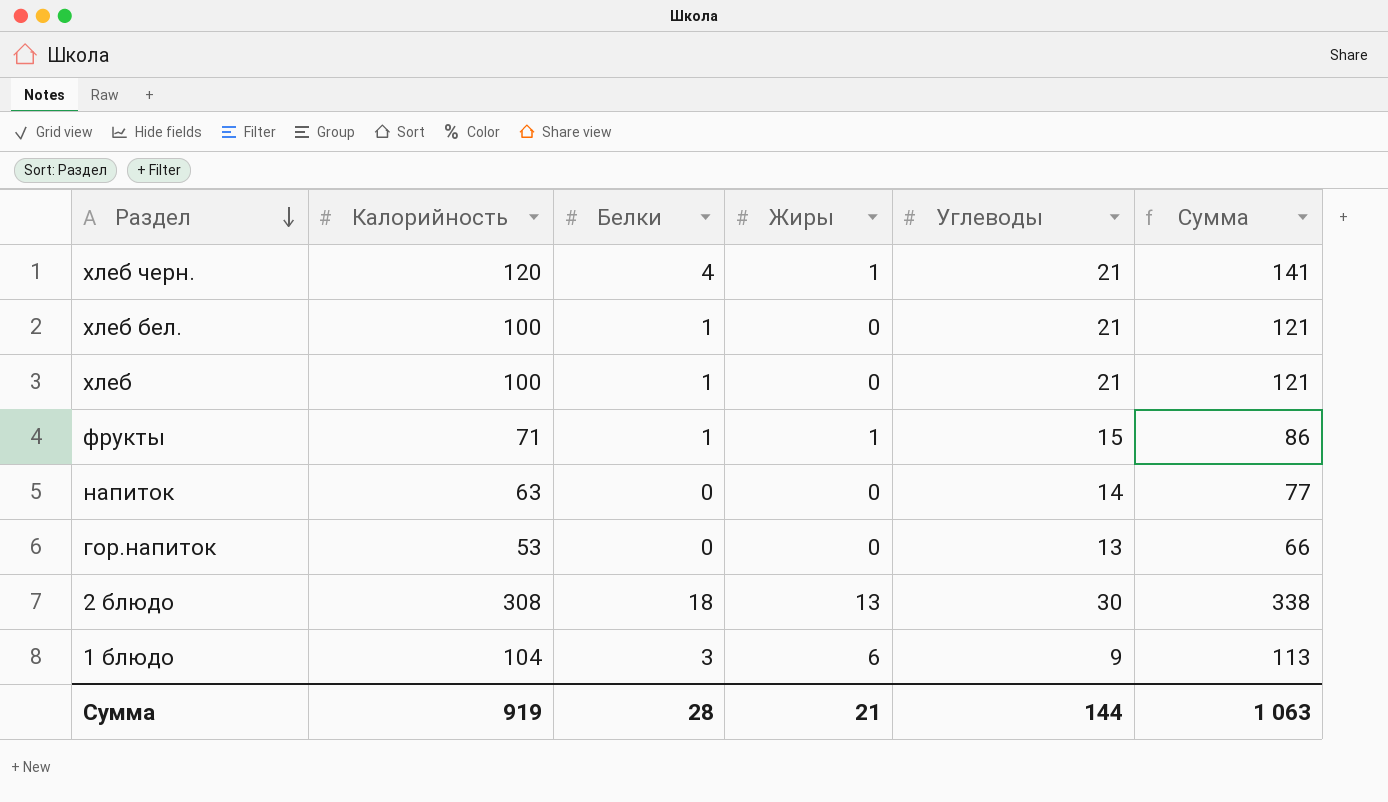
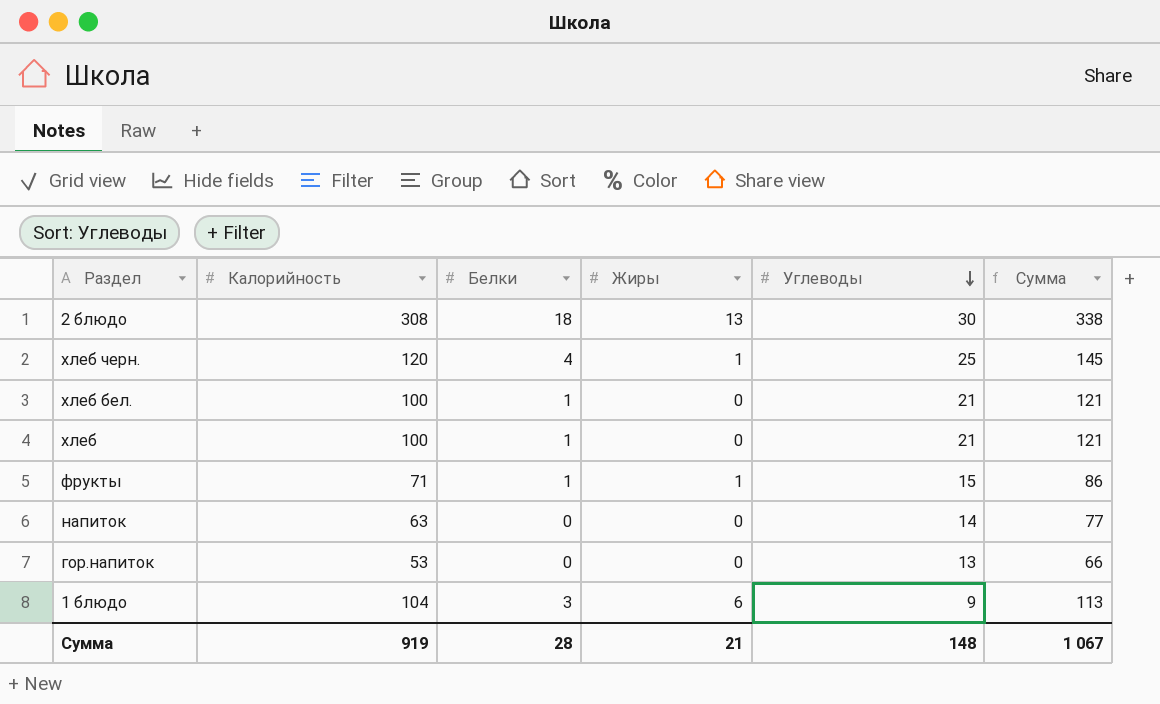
row order: Раздел descending -> Углеводы descending
хлеб черн. | Углеводы: 21 -> 25
хлеб черн. | Сумма: 141 -> 145
Сумма | Углеводы: 144 -> 148
Сумма | Сумма: 1 063 -> 1 067

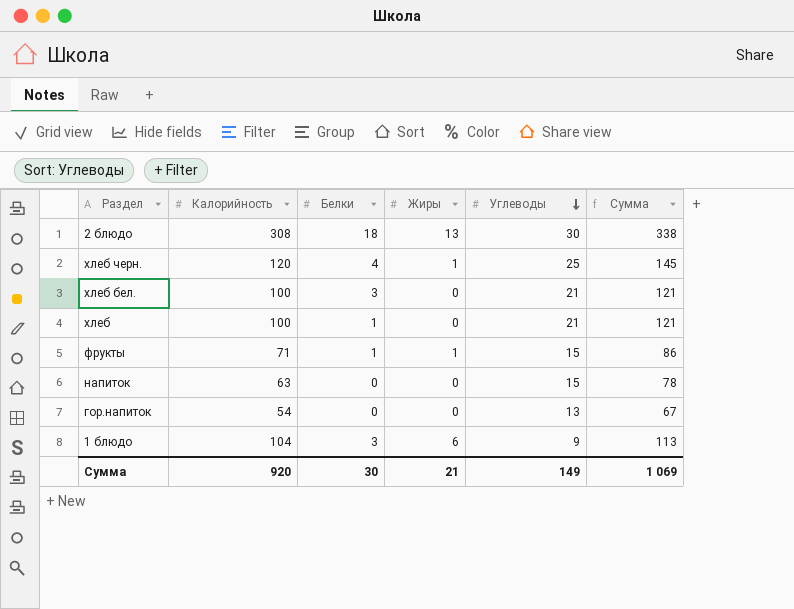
хлеб бел. | Белки: 1 -> 3
напиток | Углеводы: 14 -> 15
напиток | Сумма: 77 -> 78
гор.напиток | Калорийность: 53 -> 54
гор.напиток | Сумма: 66 -> 67
Сумма | Калорийность: 919 -> 920
Сумма | Белки: 28 -> 30
Сумма | Углеводы: 148 -> 149
Сумма | Сумма: 1 067 -> 1 069

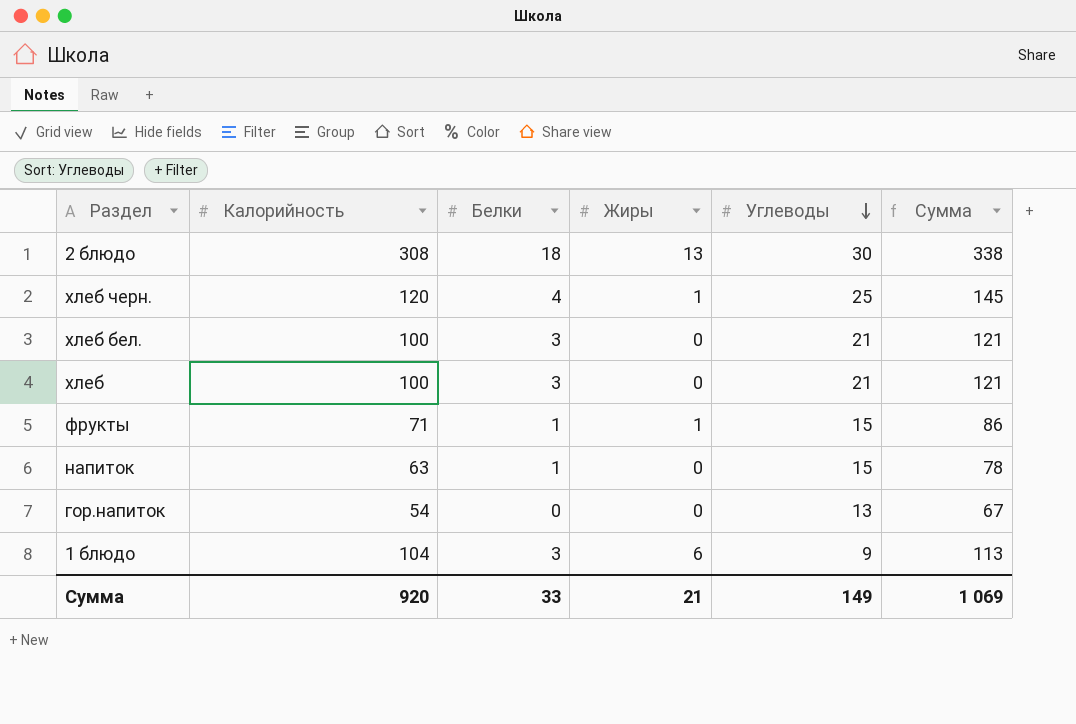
хлеб | Белки: 1 -> 3
напиток | Белки: 0 -> 1
Сумма | Белки: 30 -> 33

